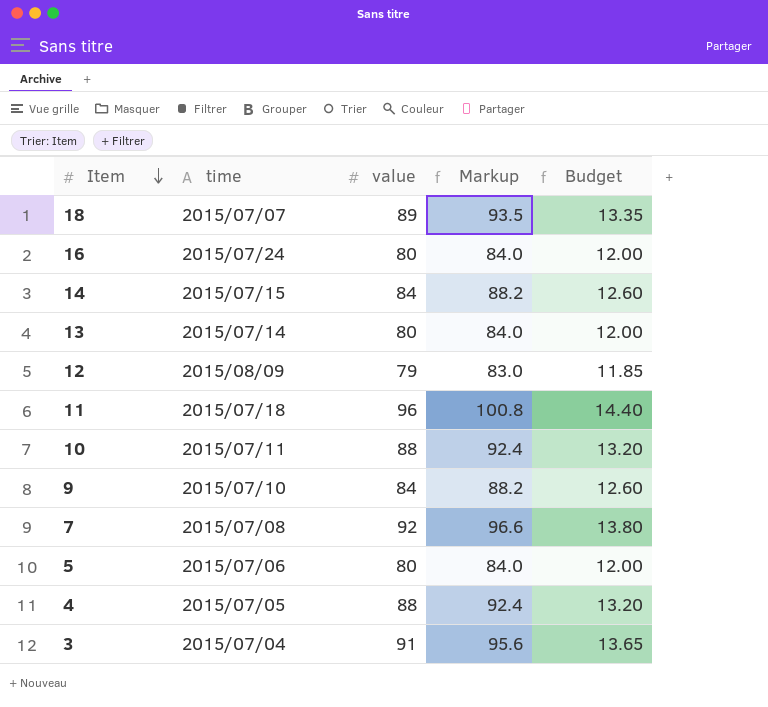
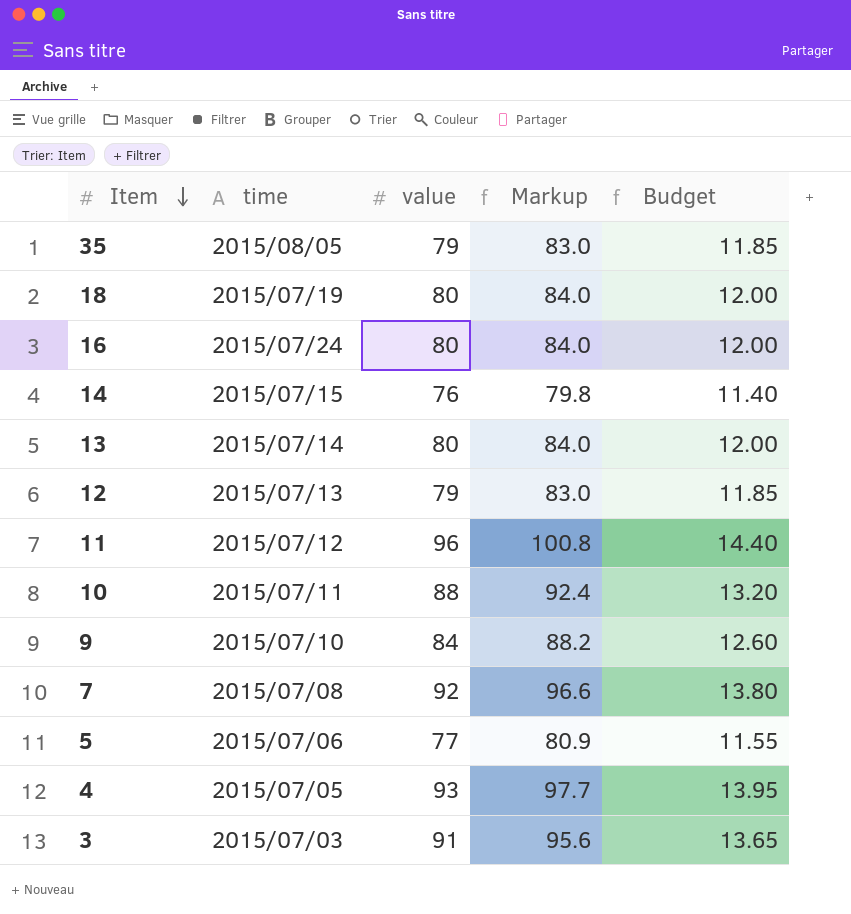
row 35: none -> 2015/08/05 | 79 | 83.0 | 11.85
18 | time: 2015/07/07 -> 2015/07/19
18 | value: 89 -> 80
18 | Markup: 93.5 -> 84.0
18 | Budget: 13.35 -> 12.00
14 | value: 84 -> 76
14 | Markup: 88.2 -> 79.8
14 | Budget: 12.60 -> 11.40
12 | time: 2015/08/09 -> 2015/07/13
11 | time: 2015/07/18 -> 2015/07/12
5 | value: 80 -> 77
5 | Markup: 84.0 -> 80.9
5 | Budget: 12.00 -> 11.55
4 | value: 88 -> 93
4 | Markup: 92.4 -> 97.7
4 | Budget: 13.20 -> 13.95
3 | time: 2015/07/04 -> 2015/07/03

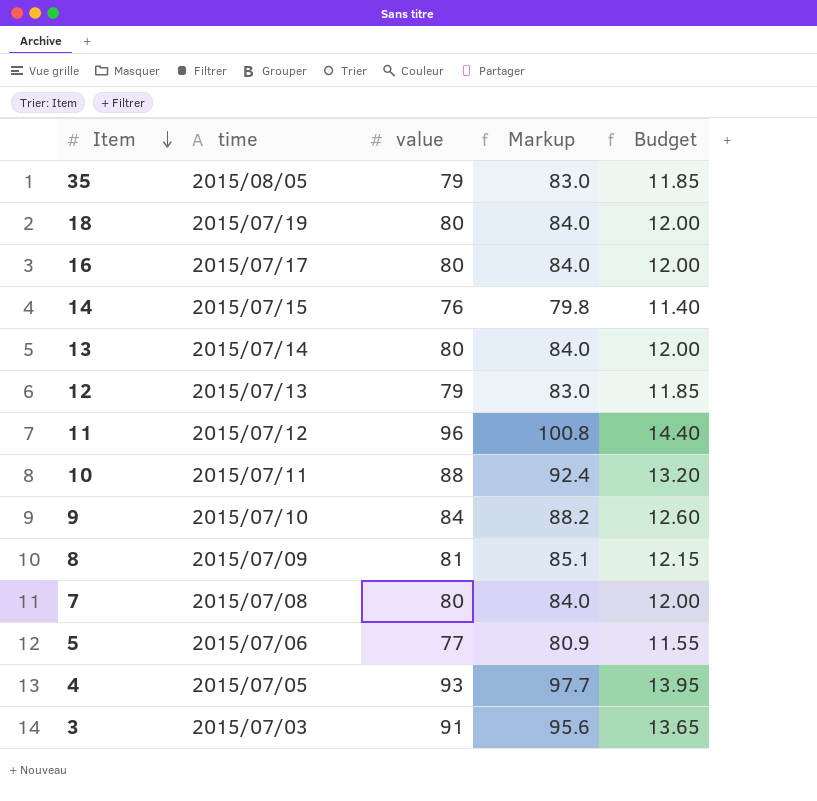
16 | time: 2015/07/24 -> 2015/07/17
row 8: none -> 2015/07/09 | 81 | 85.1 | 12.15
7 | value: 92 -> 80
7 | Markup: 96.6 -> 84.0
7 | Budget: 13.80 -> 12.00

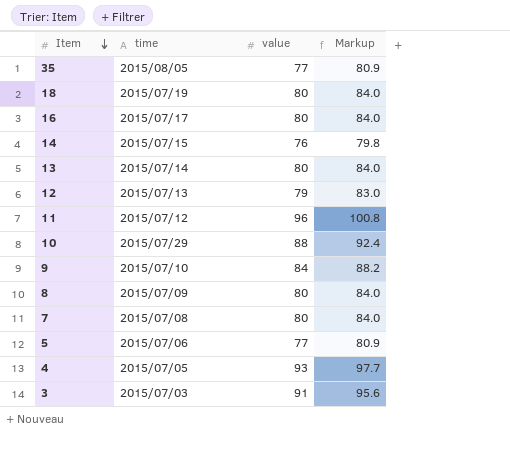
column Budget | formula: [value] * 0.15 -> none
35 | value: 79 -> 77
35 | Markup: 83.0 -> 80.9
10 | time: 2015/07/11 -> 2015/07/29
8 | value: 81 -> 80
8 | Markup: 85.1 -> 84.0

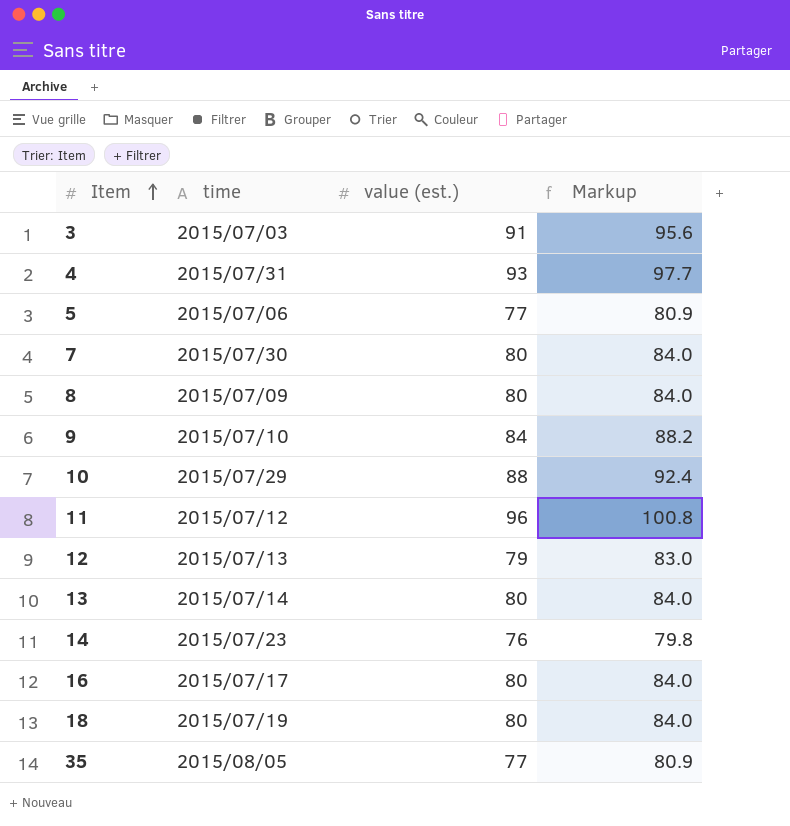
row order: Item descending -> Item ascending
column name: value -> value (est.)
4 | time: 2015/07/05 -> 2015/07/31
7 | time: 2015/07/08 -> 2015/07/30
14 | time: 2015/07/15 -> 2015/07/23

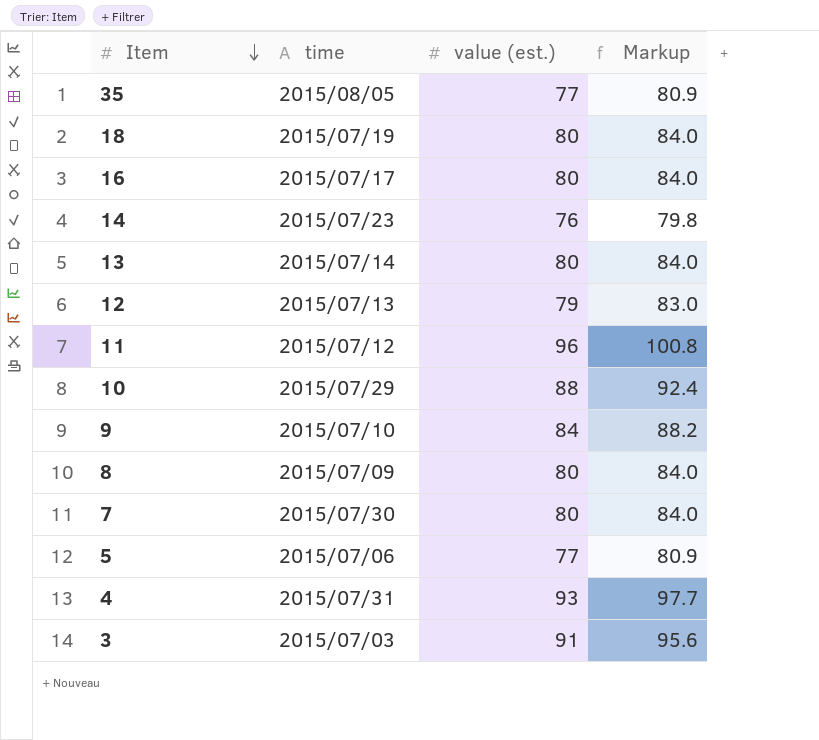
row order: Item ascending -> Item descending

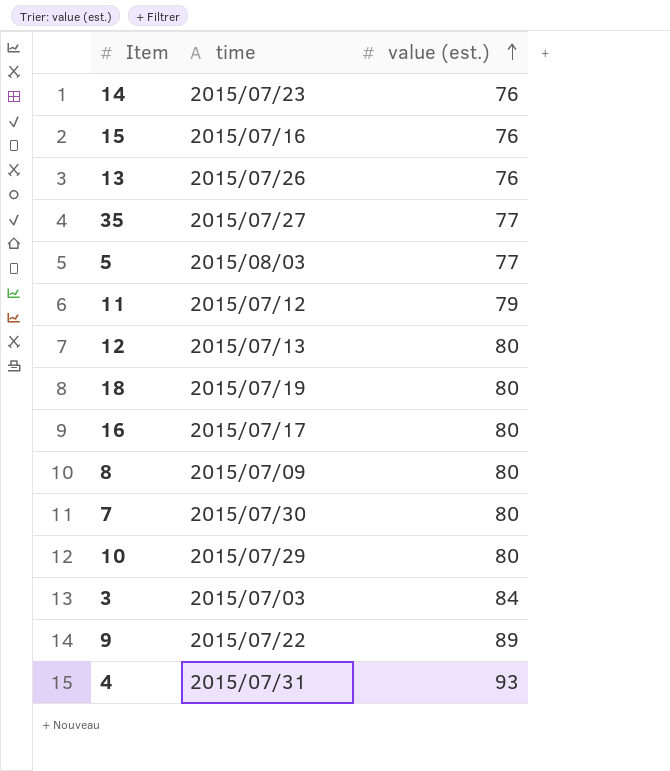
row order: Item descending -> value (est.) ascending
column Markup | formula: [value (est.)] * 1.05 -> none
row 15: none -> 2015/07/16 | 76
13 | time: 2015/07/14 -> 2015/07/26
13 | value (est.): 80 -> 76
35 | time: 2015/08/05 -> 2015/07/27
5 | time: 2015/07/06 -> 2015/08/03
11 | value (est.): 96 -> 79
12 | value (est.): 79 -> 80
10 | value (est.): 88 -> 80
3 | value (est.): 91 -> 84
9 | time: 2015/07/10 -> 2015/07/22
9 | value (est.): 84 -> 89

